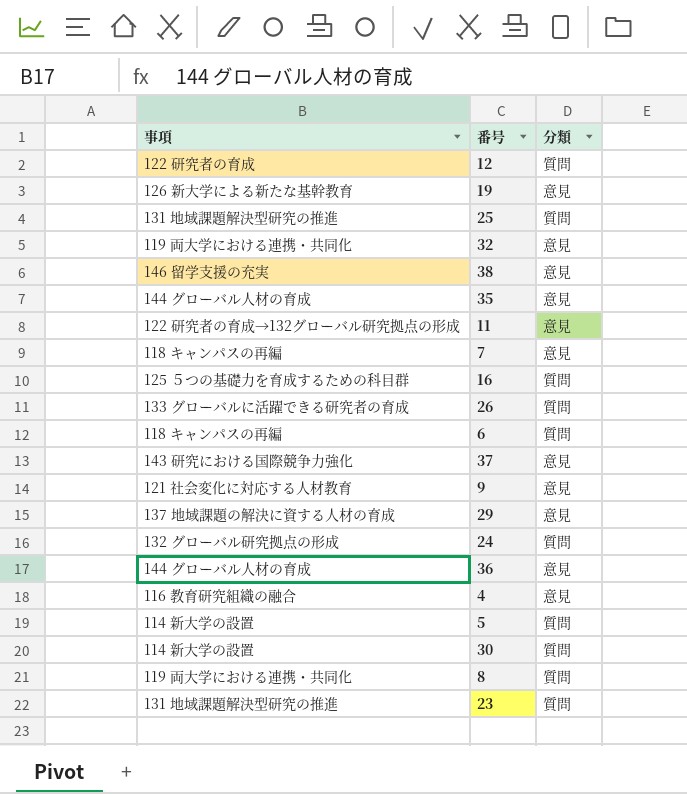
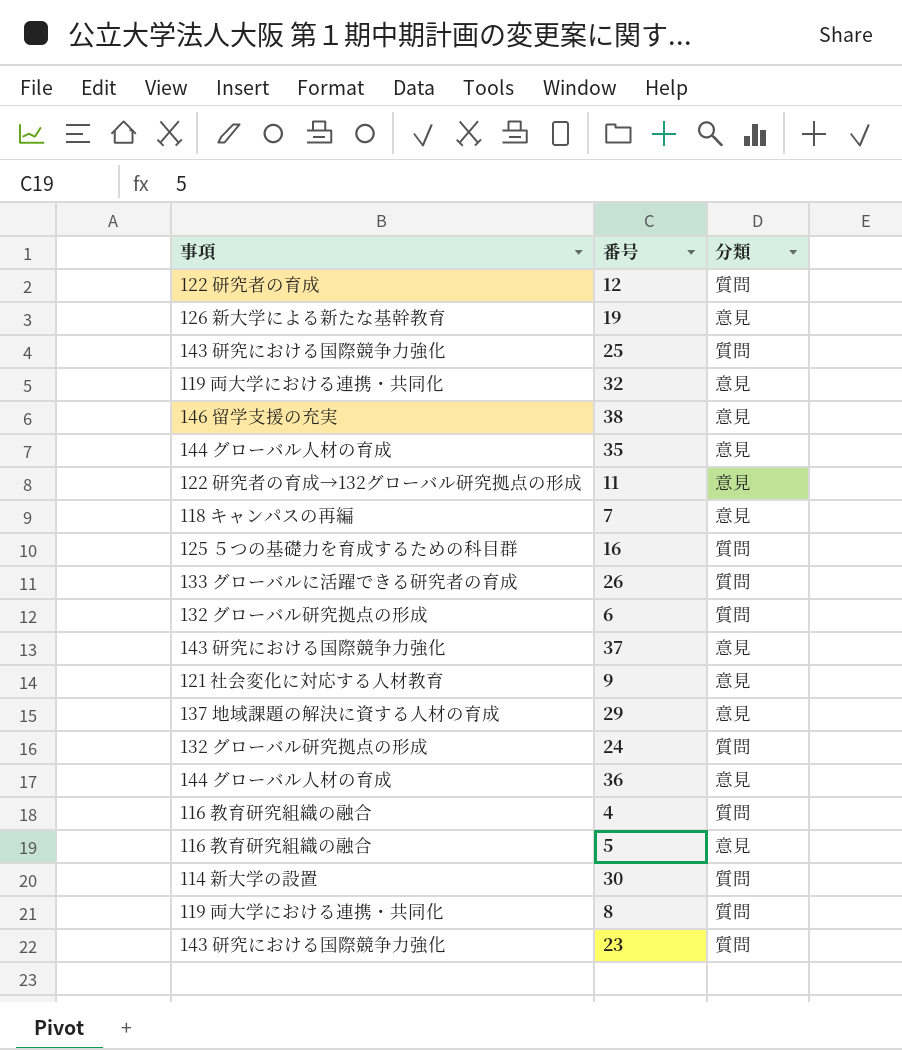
25 | 事項: 131 地域課題解決型研究の推進 -> 143 研究における国際競争力強化
6 | 事項: 118 キャンパスの再編 -> 132 グローバル研究拠点の形成
4 | 分類: 意見 -> 質問
5 | 事項: 114 新大学の設置 -> 116 教育研究組織の融合
5 | 分類: 質問 -> 意見
23 | 事項: 131 地域課題解決型研究の推進 -> 143 研究における国際競争力強化

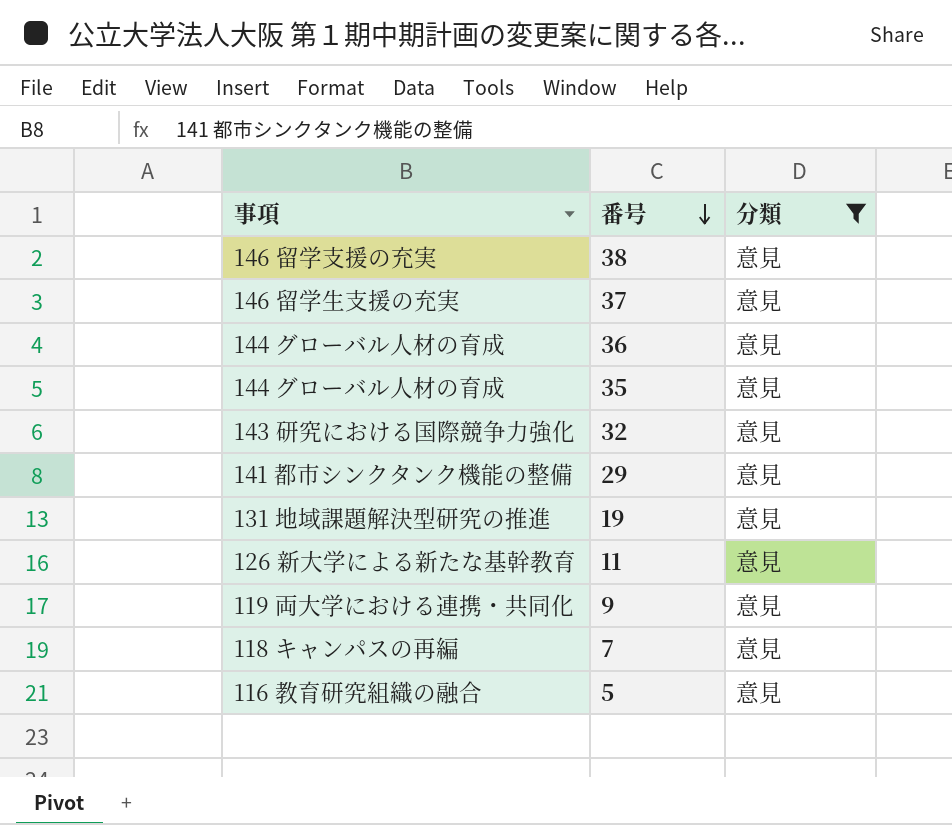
filter: none -> 分類 = 意見
row order: none -> 番号 descending
37 | 事項: 143 研究における国際競争力強化 -> 146 留学生支援の充実
32 | 事項: 119 両大学における連携・共同化 -> 143 研究における国際競争力強化
29 | 事項: 137 地域課題の解決に資する人材の育成 -> 141 都市シンクタンク機能の整備
19 | 事項: 126 新大学による新たな基幹教育 -> 131 地域課題解決型研究の推進
11 | 事項: 122 研究者の育成→132グローバル研究拠点の形成 -> 126 新大学による新たな基幹教育
9 | 事項: 121 社会変化に対応する人材教育 -> 119 両大学における連携・共同化

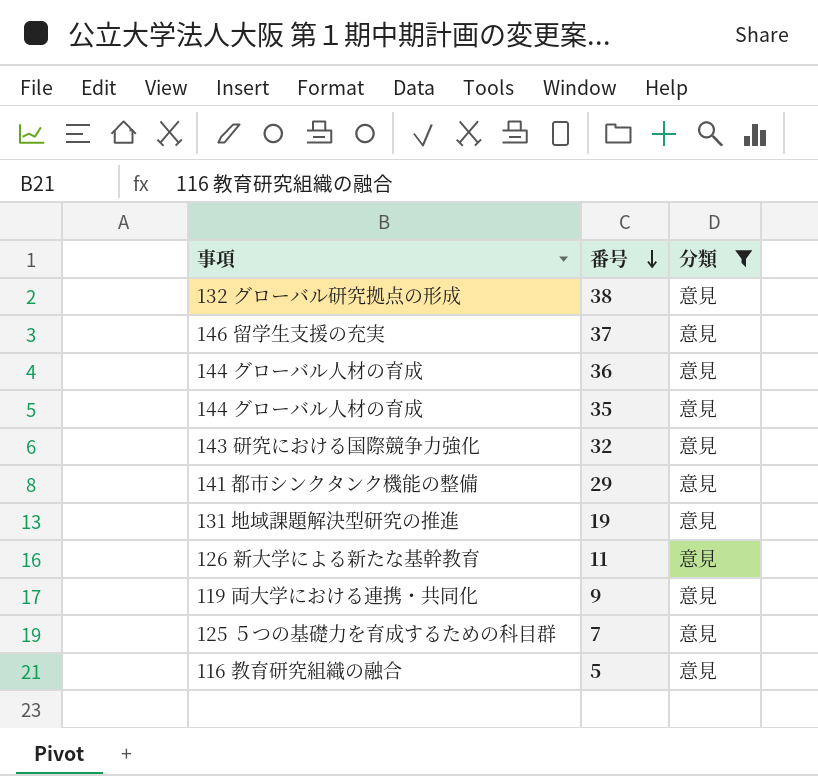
38 | 事項: 146 留学支援の充実 -> 132 グローバル研究拠点の形成
7 | 事項: 118 キャンパスの再編 -> 125 ５つの基礎力を育成するための科目群

